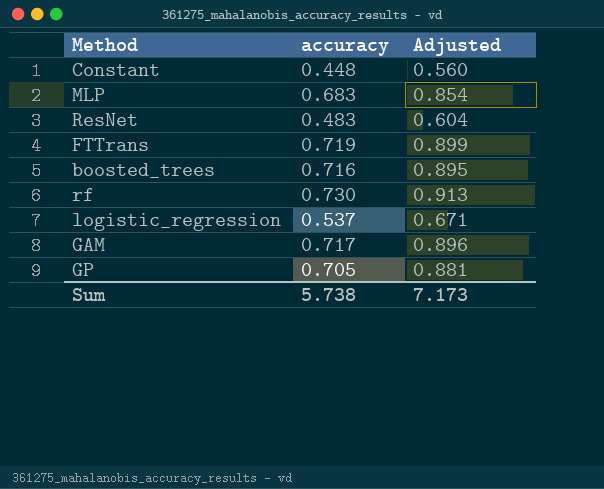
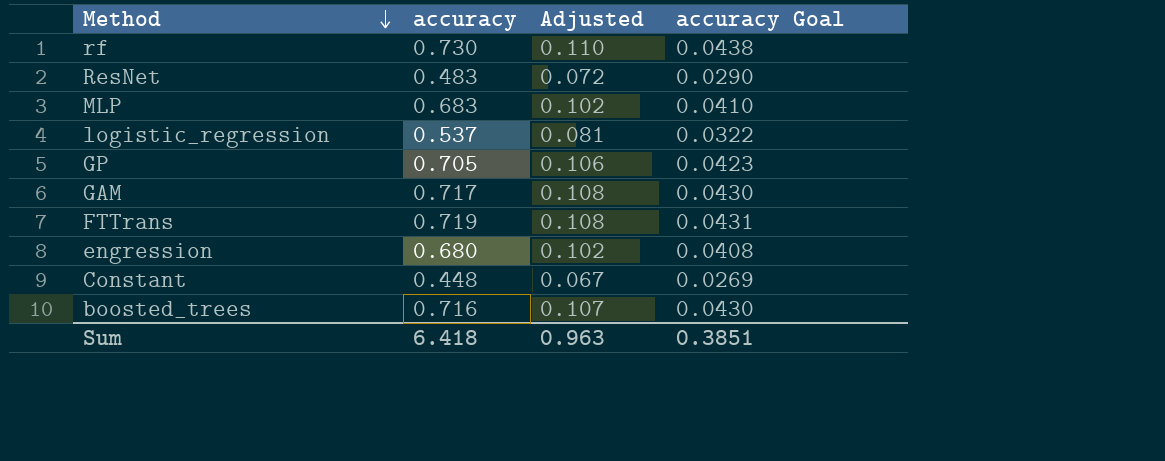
row order: none -> Method descending
column Adjusted | formula: [accuracy] * 1.25 -> [accuracy] * 0.15
column accuracy Goal | formula: none -> [accuracy] * 0.06
row engression: none -> 0.680 | 0.102 | 0.0408
Sum | accuracy: 5.738 -> 6.418
Sum | Adjusted: 7.173 -> 0.963

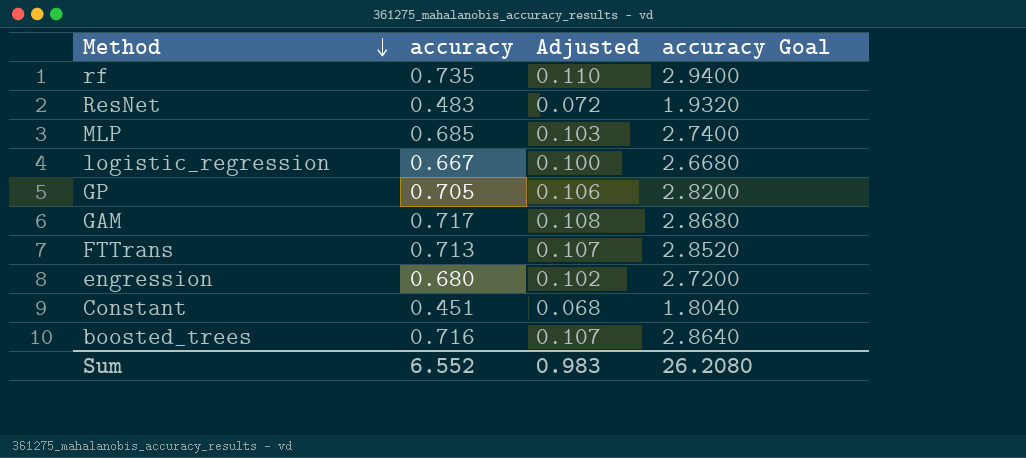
column accuracy Goal | formula: [accuracy] * 0.06 -> [accuracy] * 4
rf | accuracy: 0.730 -> 0.735
MLP | accuracy: 0.683 -> 0.685
MLP | Adjusted: 0.102 -> 0.103
logistic_regression | accuracy: 0.537 -> 0.667
logistic_regression | Adjusted: 0.081 -> 0.100
FTTrans | accuracy: 0.719 -> 0.713
FTTrans | Adjusted: 0.108 -> 0.107
Constant | accuracy: 0.448 -> 0.451
Constant | Adjusted: 0.067 -> 0.068
Sum | accuracy: 6.418 -> 6.552
Sum | Adjusted: 0.963 -> 0.983
Sum | accuracy Goal: 0.3851 -> 26.2080

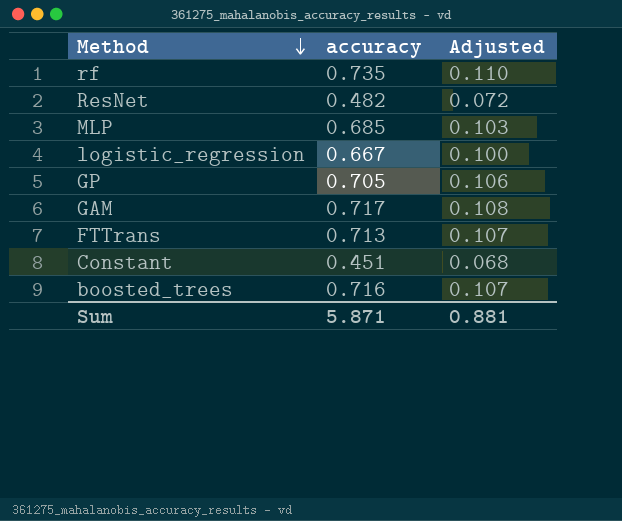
column accuracy Goal | formula: [accuracy] * 4 -> none
row engression: 0.680 | 0.102 | 2.7200 -> none
ResNet | accuracy: 0.483 -> 0.482
Sum | accuracy: 6.552 -> 5.871
Sum | Adjusted: 0.983 -> 0.881

